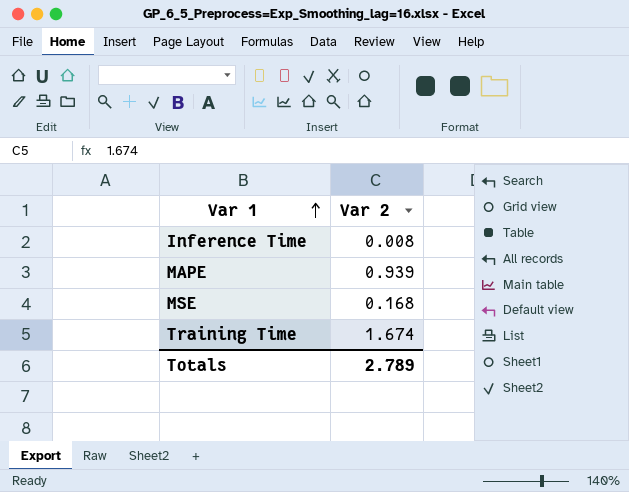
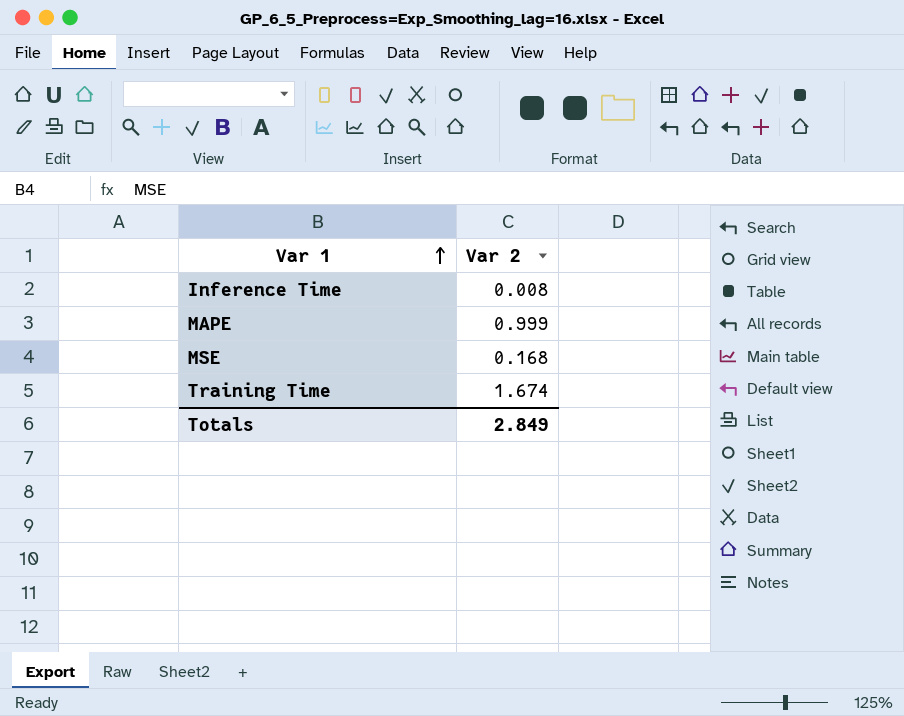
MAPE | Var 2: 0.939 -> 0.999
Totals | Var 2: 2.789 -> 2.849

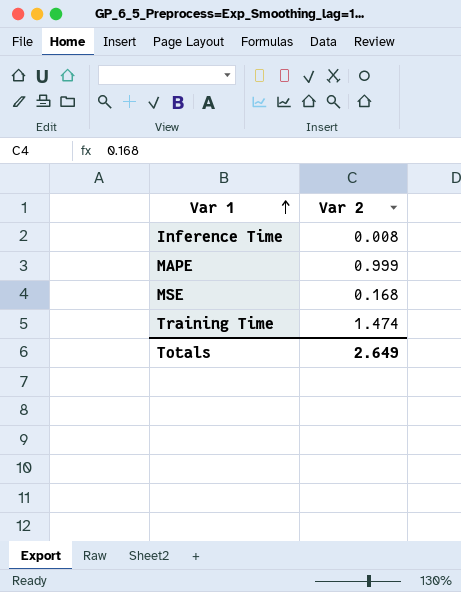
Training Time | Var 2: 1.674 -> 1.474
Totals | Var 2: 2.849 -> 2.649

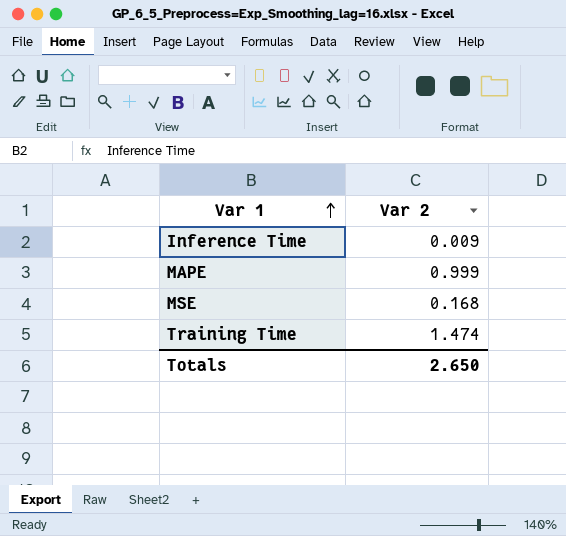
Inference Time | Var 2: 0.008 -> 0.009
Totals | Var 2: 2.649 -> 2.650

